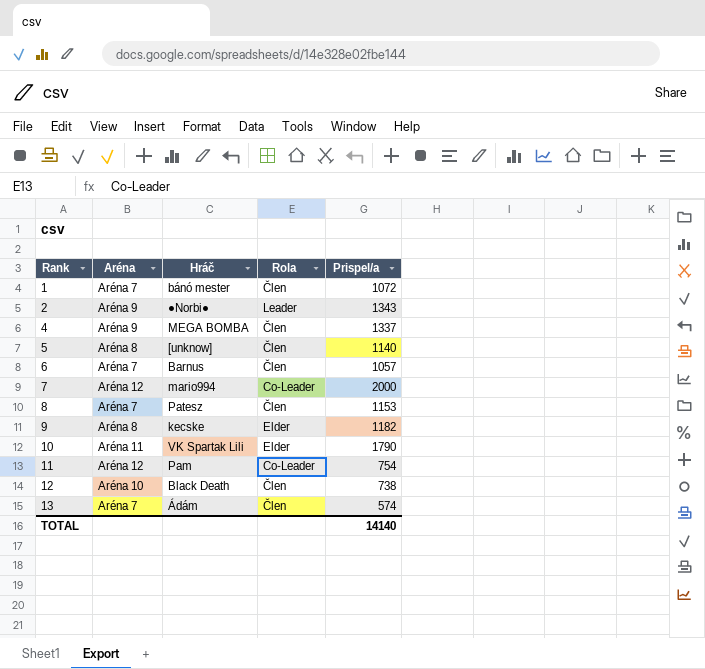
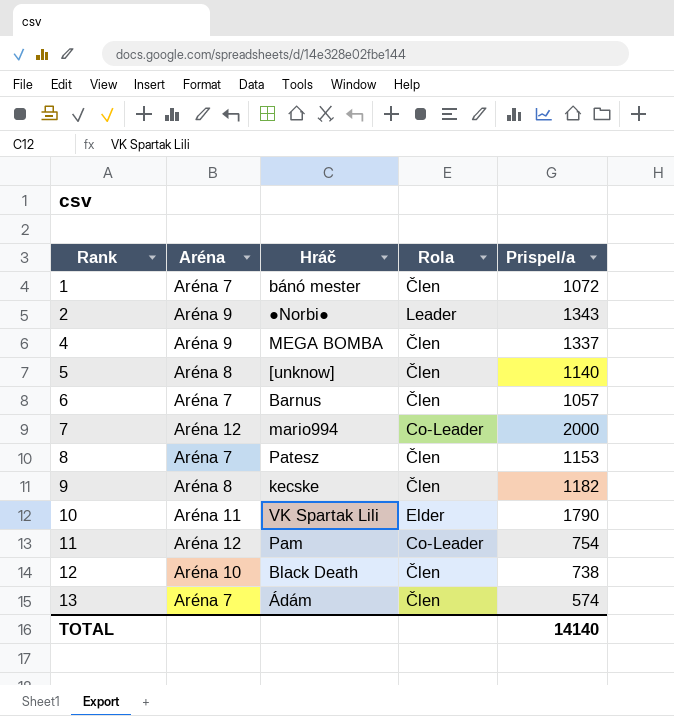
9 | Rola: Elder -> Člen

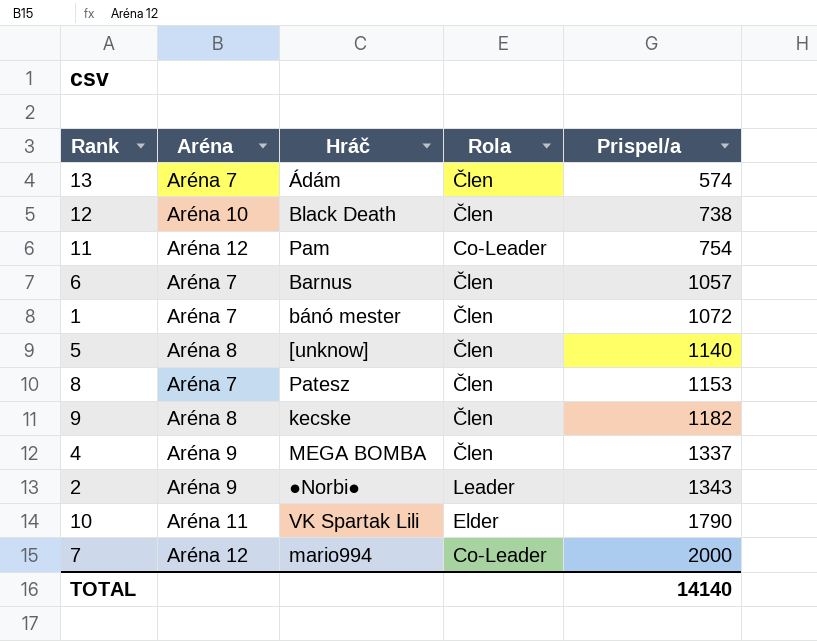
row order: Rank ascending -> Prispel/a ascending

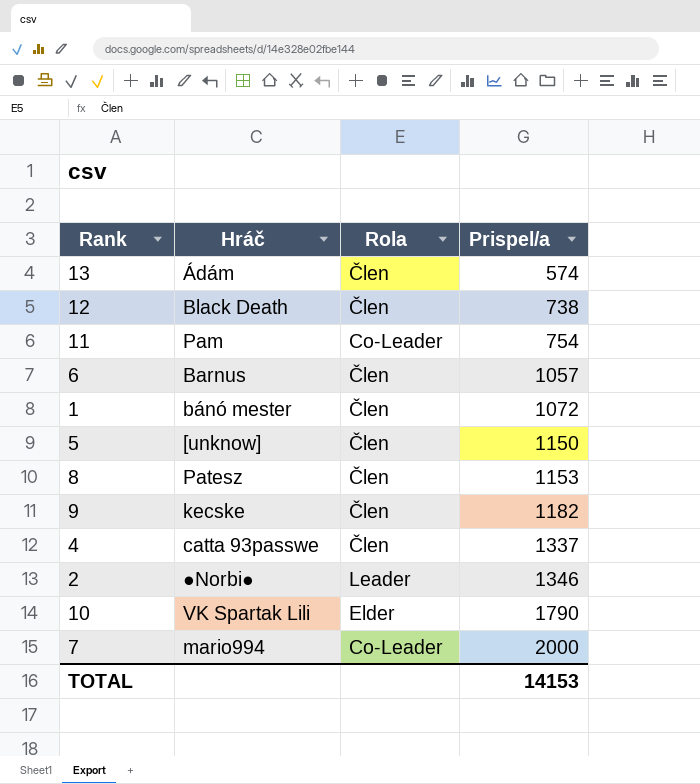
column Aréna | position: 2 -> none
5 | Prispel/a: 1140 -> 1150
4 | Hráč: MEGA BOMBA -> catta 93passwe
2 | Prispel/a: 1343 -> 1346
TOTAL | Prispel/a: 14140 -> 14153

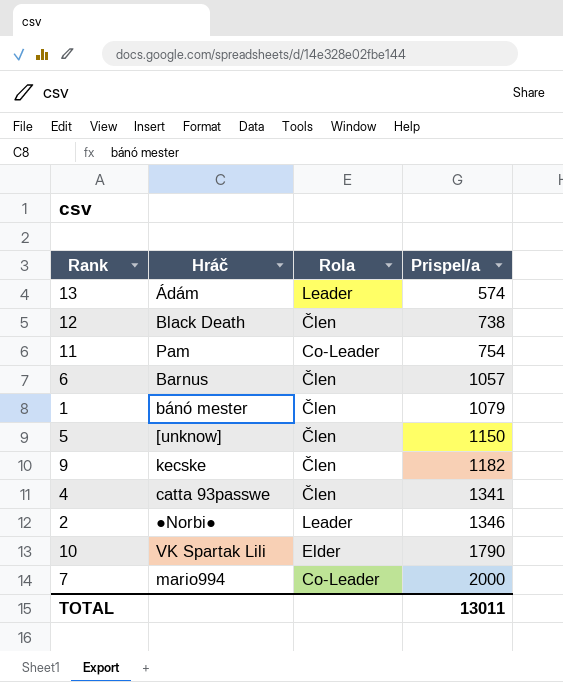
row 8: Patesz | Člen | 1153 -> none
13 | Rola: Člen -> Leader
1 | Prispel/a: 1072 -> 1079
4 | Prispel/a: 1337 -> 1341
TOTAL | Prispel/a: 14153 -> 13011

